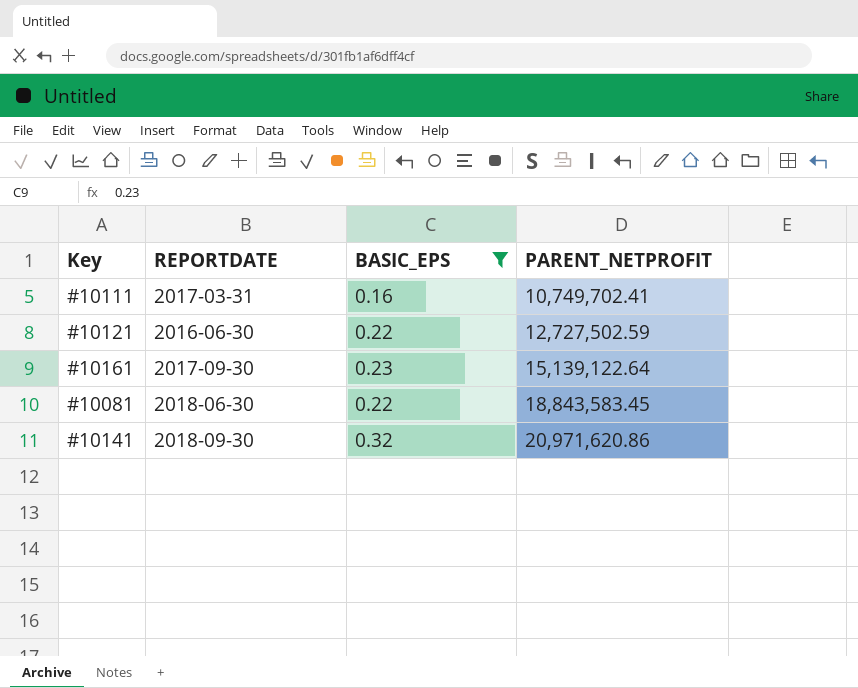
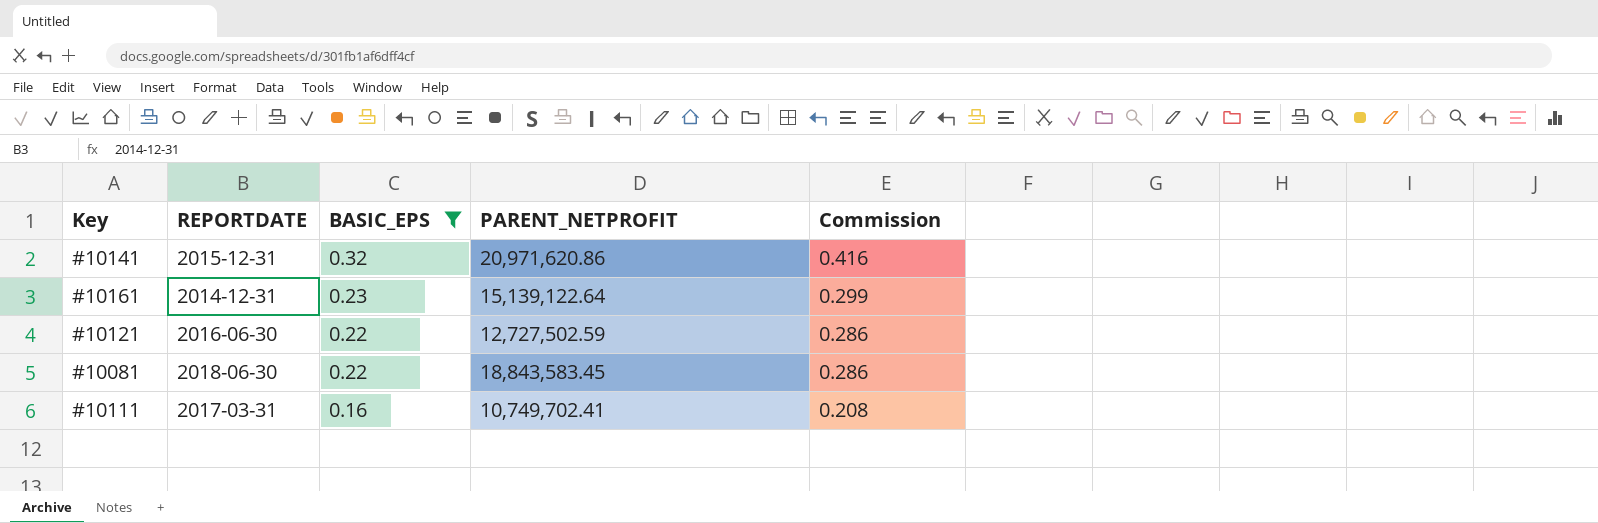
row order: PARENT_NETPROFIT ascending -> BASIC_EPS descending
column Commission | formula: none -> [BASIC_EPS] * 1.3
#10141 | REPORTDATE: 2018-09-30 -> 2015-12-31
#10161 | REPORTDATE: 2017-09-30 -> 2014-12-31

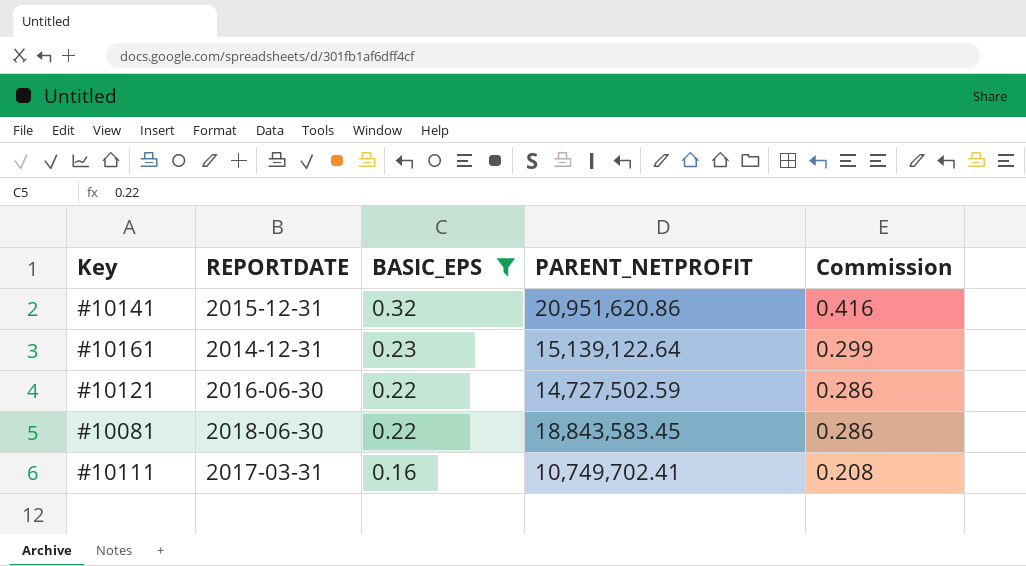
#10141 | PARENT_NETPROFIT: 20,971,620.86 -> 20,951,620.86
#10121 | PARENT_NETPROFIT: 12,727,502.59 -> 14,727,502.59

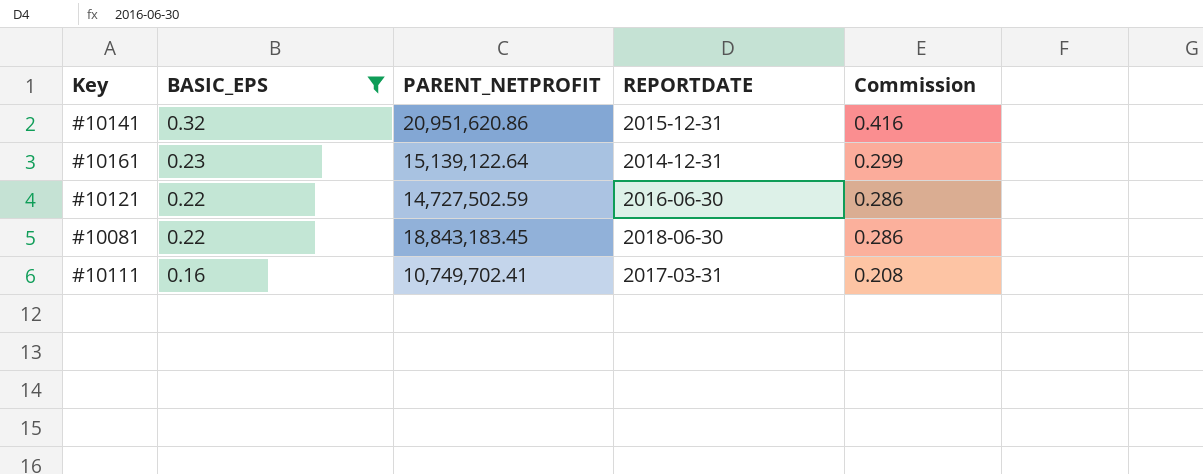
column REPORTDATE | position: 2 -> 4
#10081 | PARENT_NETPROFIT: 18,843,583.45 -> 18,843,183.45

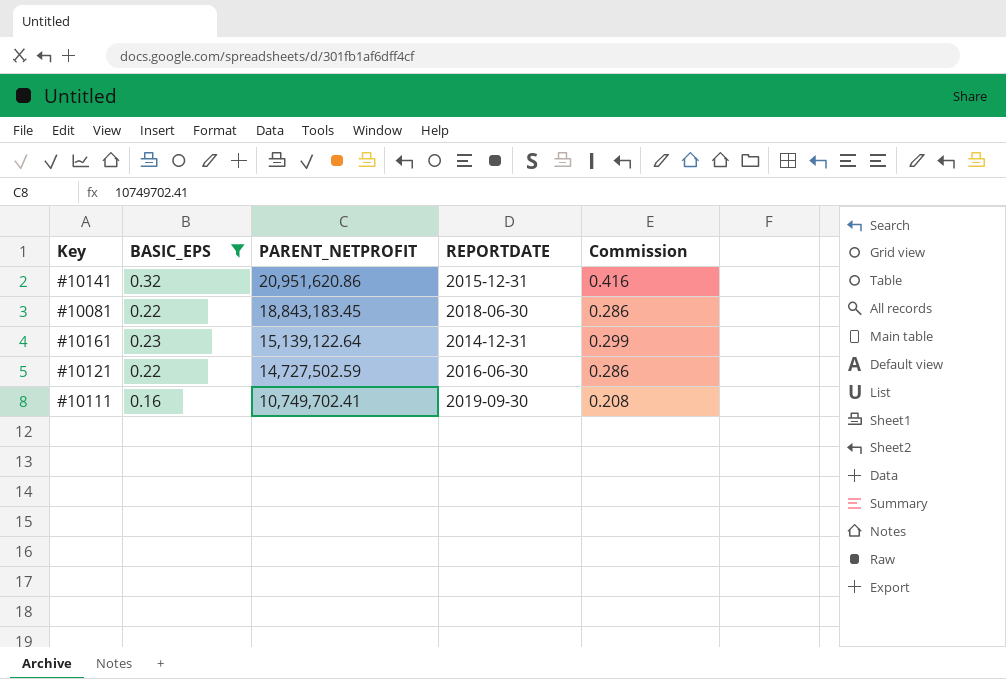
row order: BASIC_EPS descending -> PARENT_NETPROFIT descending
#10111 | REPORTDATE: 2017-03-31 -> 2019-09-30

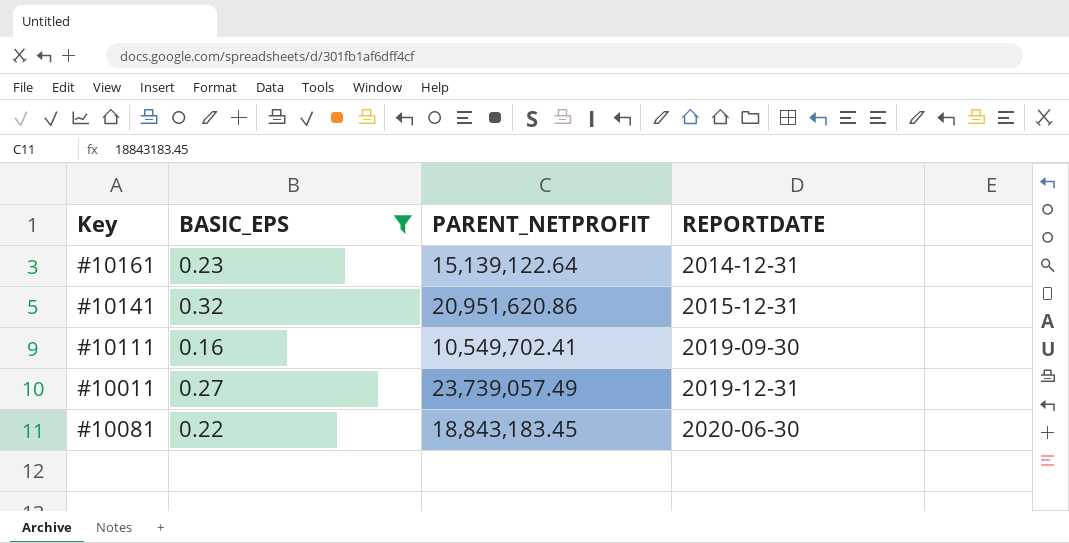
row order: PARENT_NETPROFIT descending -> REPORTDATE ascending
column Commission | formula: [BASIC_EPS] * 1.3 -> none
row #10121: 0.22 | 14,727,502.59 | 2016-06-30 | 0.286 -> none
#10111 | PARENT_NETPROFIT: 10,749,702.41 -> 10,549,702.41
row #10011: none -> 0.27 | 23,739,057.49 | 2019-12-31
#10081 | REPORTDATE: 2018-06-30 -> 2020-06-30

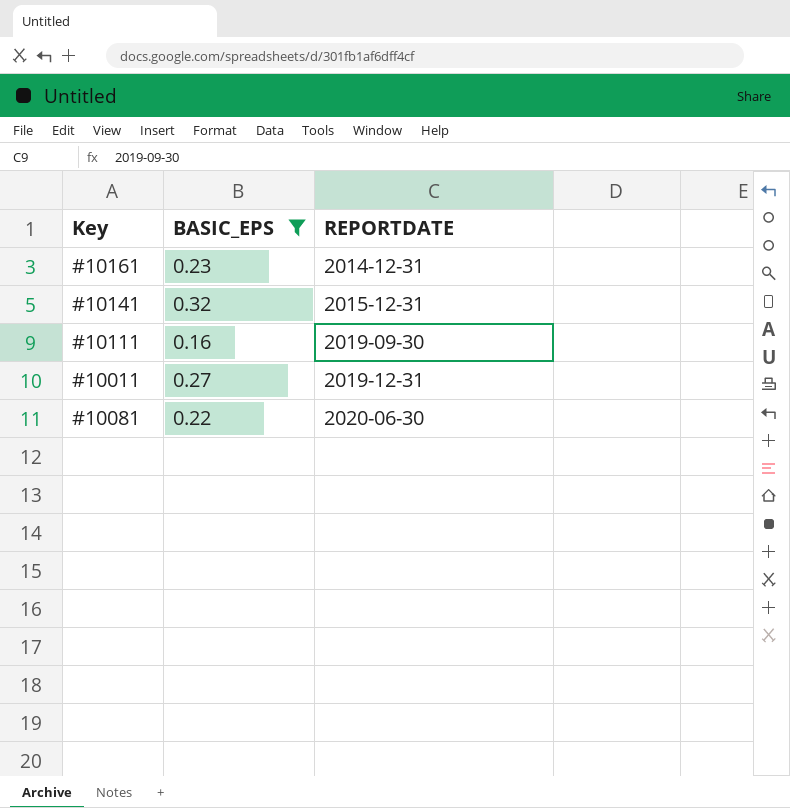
column PARENT_NETPROFIT | position: 3 -> none

